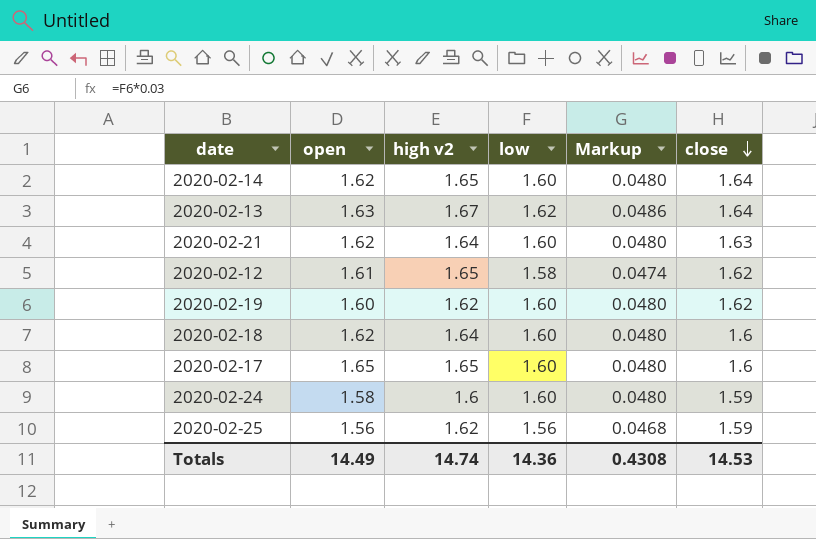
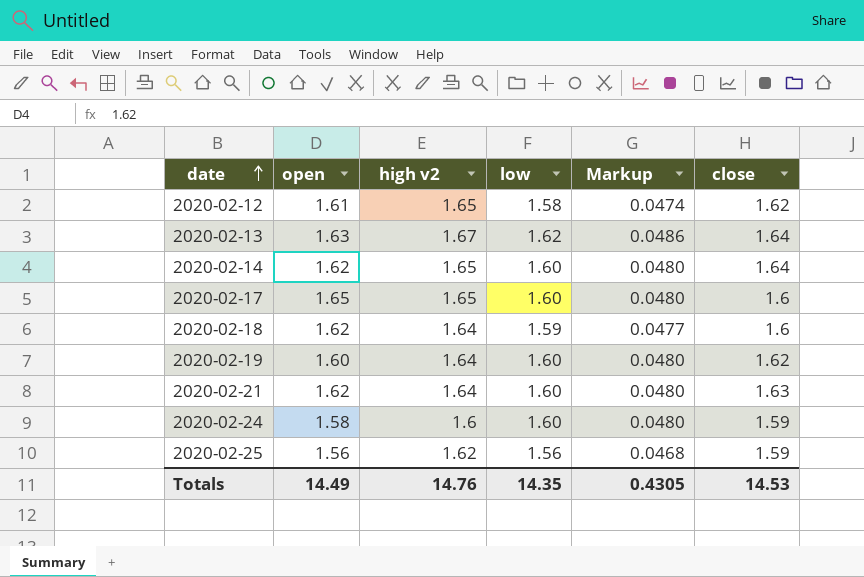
row order: close descending -> date ascending
2020-02-18 | low: 1.60 -> 1.59
2020-02-18 | Markup: 0.0480 -> 0.0477
2020-02-19 | high v2: 1.62 -> 1.64
Totals | high v2: 14.74 -> 14.76
Totals | low: 14.36 -> 14.35
Totals | Markup: 0.4308 -> 0.4305

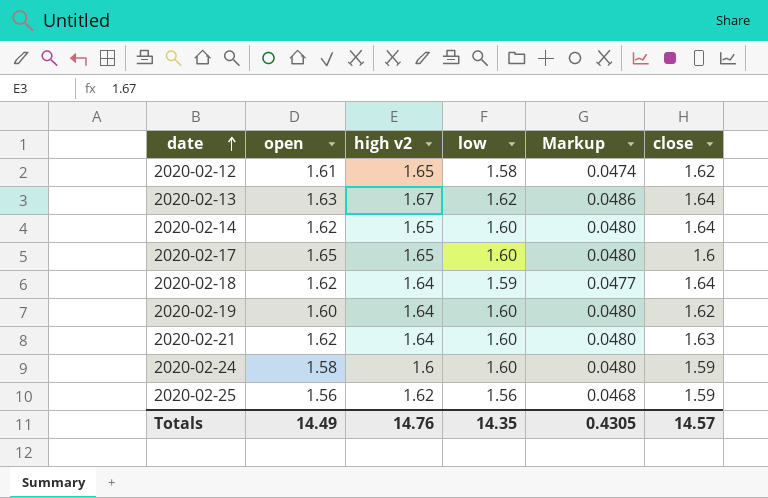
2020-02-18 | close: 1.6 -> 1.64
Totals | close: 14.53 -> 14.57

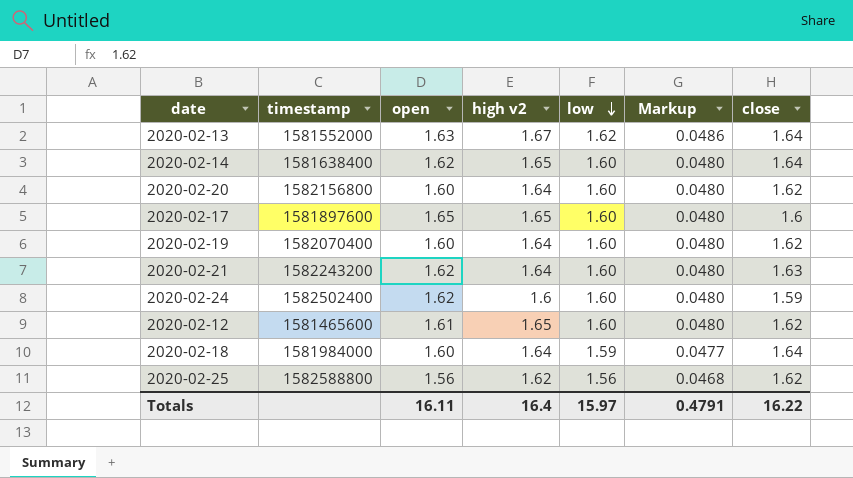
row order: date ascending -> low descending
column timestamp | position: none -> 2
row 2020-02-20: none -> 1582156800 | 1.60 | 1.64 | 1.60 | 0.0480 | 1.62
2020-02-24 | open: 1.58 -> 1.62
2020-02-12 | low: 1.58 -> 1.60
2020-02-12 | Markup: 0.0474 -> 0.0480
2020-02-18 | open: 1.62 -> 1.60
2020-02-25 | close: 1.59 -> 1.62
Totals | open: 14.49 -> 16.11
Totals | high v2: 14.76 -> 16.4
Totals | low: 14.35 -> 15.97
Totals | Markup: 0.4305 -> 0.4791
Totals | close: 14.57 -> 16.22

